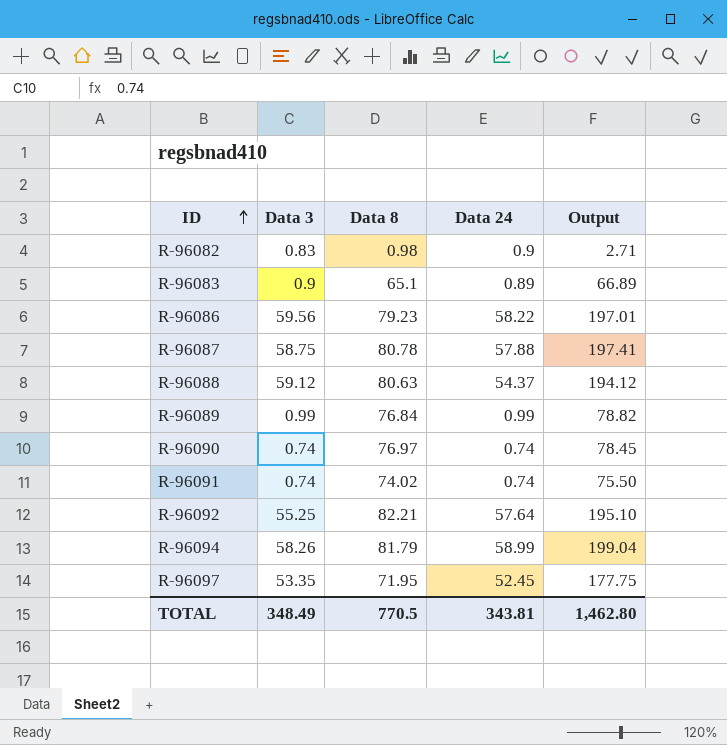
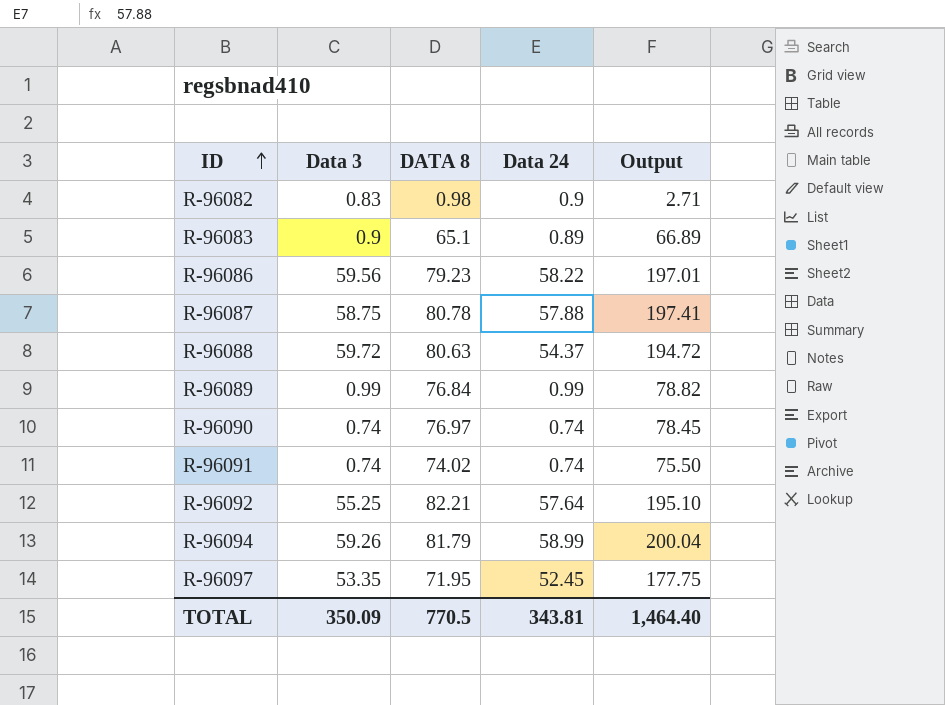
column name: Data 8 -> DATA 8
R-96088 | Data 3: 59.12 -> 59.72
R-96088 | Output: 194.12 -> 194.72
R-96094 | Data 3: 58.26 -> 59.26
R-96094 | Output: 199.04 -> 200.04
TOTAL | Data 3: 348.49 -> 350.09
TOTAL | Output: 1,462.80 -> 1,464.40

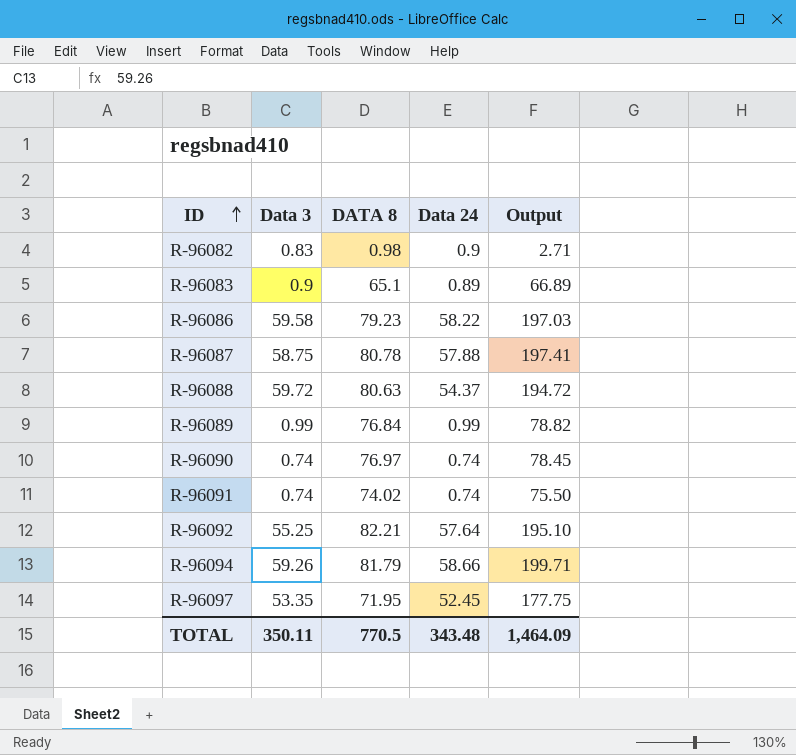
R-96086 | Data 3: 59.56 -> 59.58
R-96086 | Output: 197.01 -> 197.03
R-96094 | Data 24: 58.99 -> 58.66
R-96094 | Output: 200.04 -> 199.71
TOTAL | Data 3: 350.09 -> 350.11
TOTAL | Data 24: 343.81 -> 343.48
TOTAL | Output: 1,464.40 -> 1,464.09

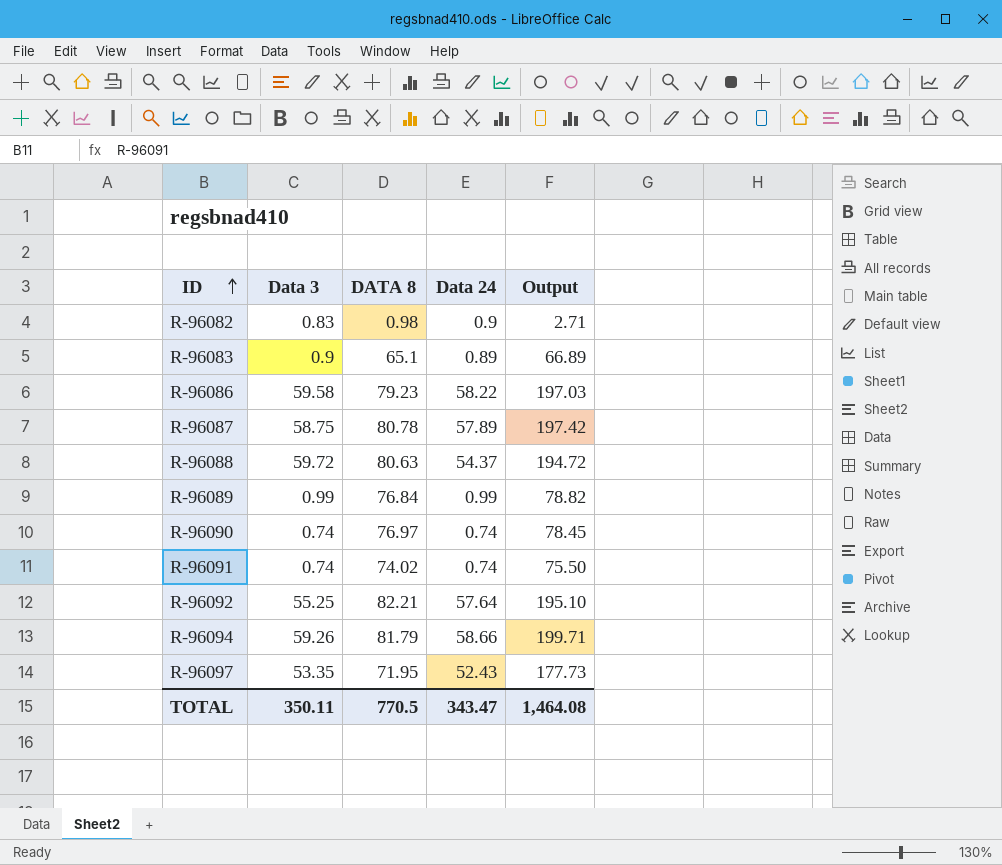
R-96087 | Data 24: 57.88 -> 57.89
R-96087 | Output: 197.41 -> 197.42
R-96097 | Data 24: 52.45 -> 52.43
R-96097 | Output: 177.75 -> 177.73
TOTAL | Data 24: 343.48 -> 343.47
TOTAL | Output: 1,464.09 -> 1,464.08

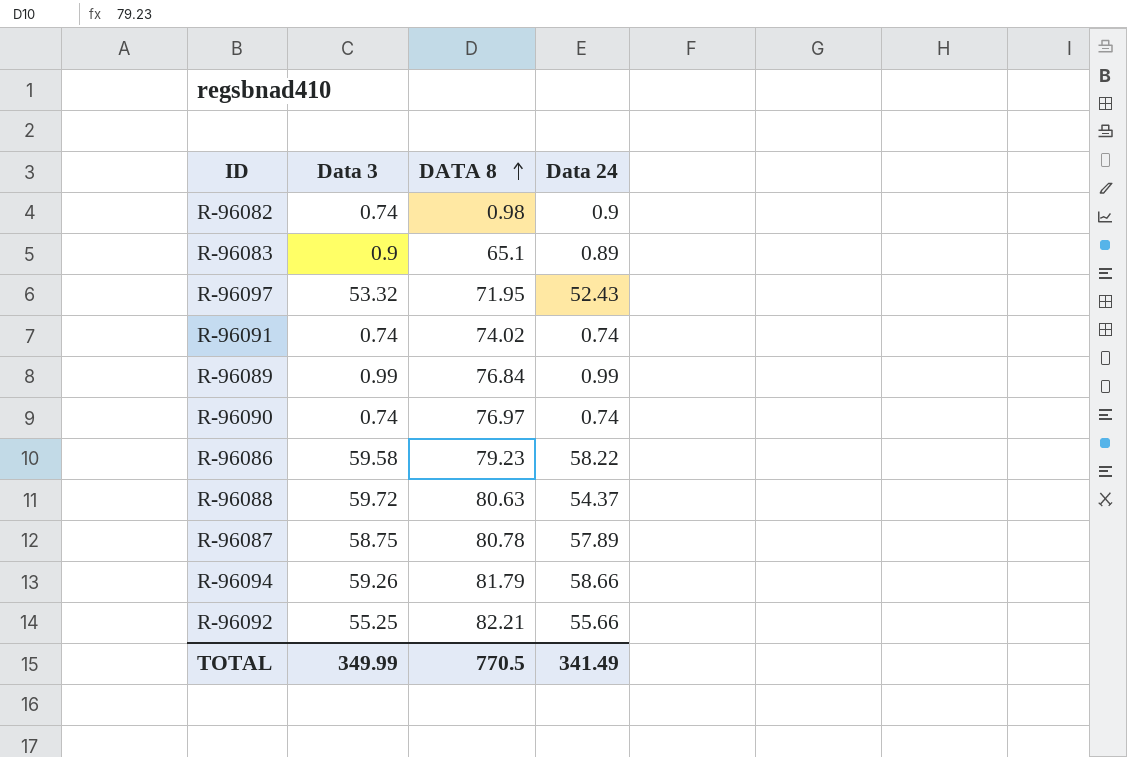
row order: ID ascending -> DATA 8 ascending
column Output | formula: [Data 3] + [DATA 8] + [Data 24] -> none
R-96082 | Data 3: 0.83 -> 0.74
R-96097 | Data 3: 53.35 -> 53.32
R-96092 | Data 24: 57.64 -> 55.66
TOTAL | Data 3: 350.11 -> 349.99
TOTAL | Data 24: 343.47 -> 341.49

